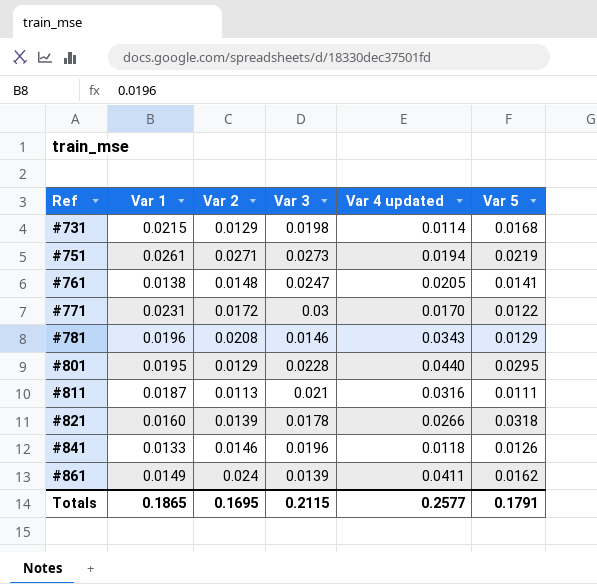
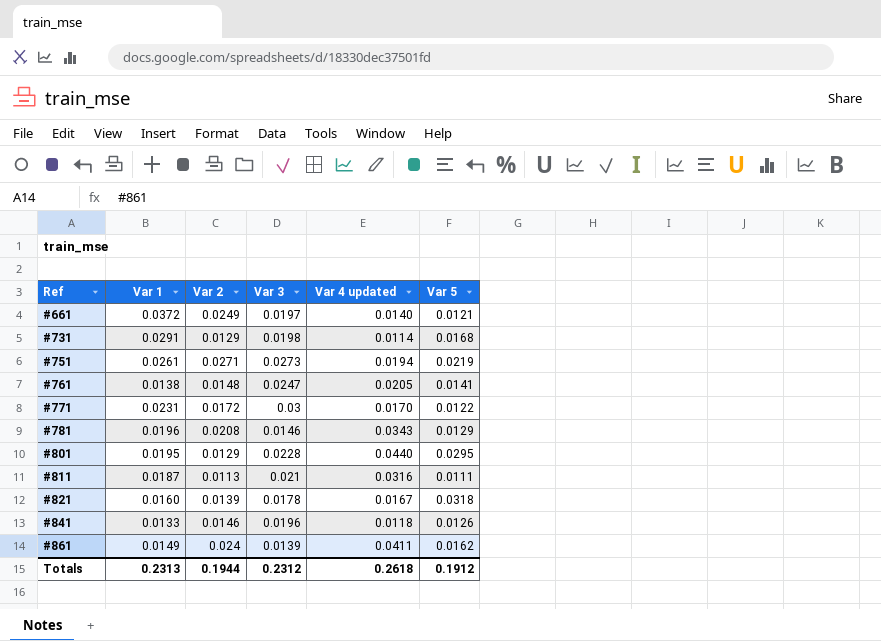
row #661: none -> 0.0372 | 0.0249 | 0.0197 | 0.0140 | 0.0121
#731 | Var 1: 0.0215 -> 0.0291
#821 | Var 4 updated: 0.0266 -> 0.0167
Totals | Var 1: 0.1865 -> 0.2313
Totals | Var 2: 0.1695 -> 0.1944
Totals | Var 3: 0.2115 -> 0.2312
Totals | Var 4 updated: 0.2577 -> 0.2618
Totals | Var 5: 0.1791 -> 0.1912

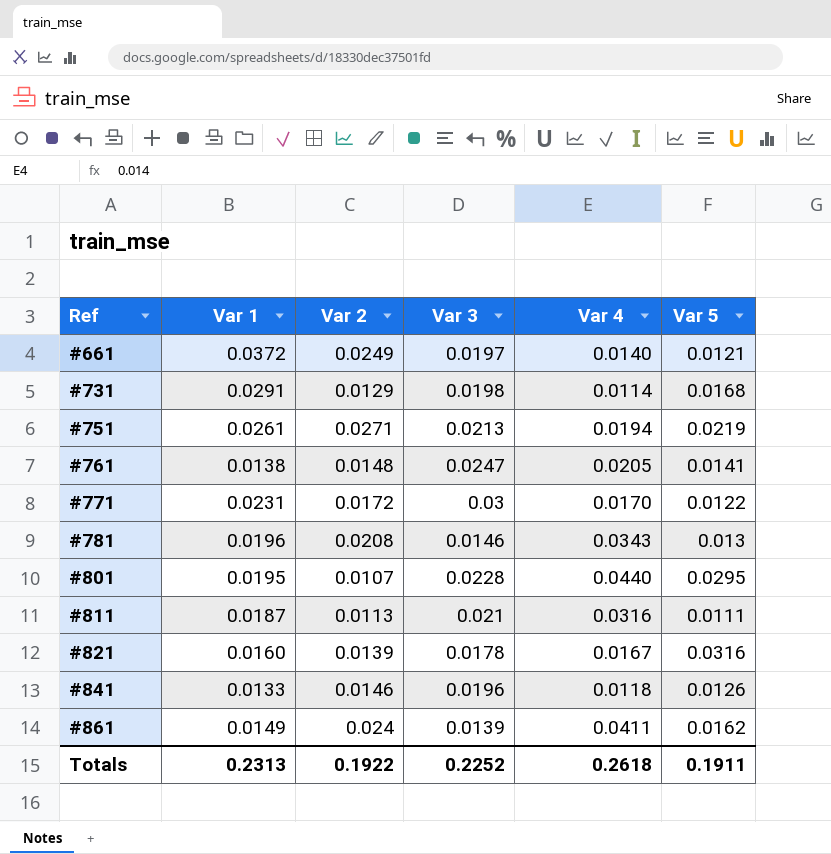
column name: Var 4 updated -> Var 4
#751 | Var 3: 0.0273 -> 0.0213
#781 | Var 5: 0.0129 -> 0.013
#801 | Var 2: 0.0129 -> 0.0107
#821 | Var 5: 0.0318 -> 0.0316
Totals | Var 2: 0.1944 -> 0.1922
Totals | Var 3: 0.2312 -> 0.2252
Totals | Var 5: 0.1912 -> 0.1911

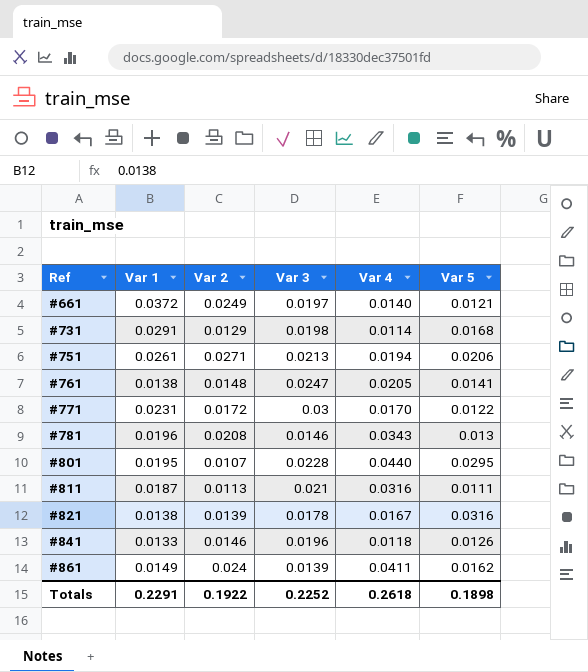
#751 | Var 5: 0.0219 -> 0.0206
#821 | Var 1: 0.0160 -> 0.0138
Totals | Var 1: 0.2313 -> 0.2291
Totals | Var 5: 0.1911 -> 0.1898

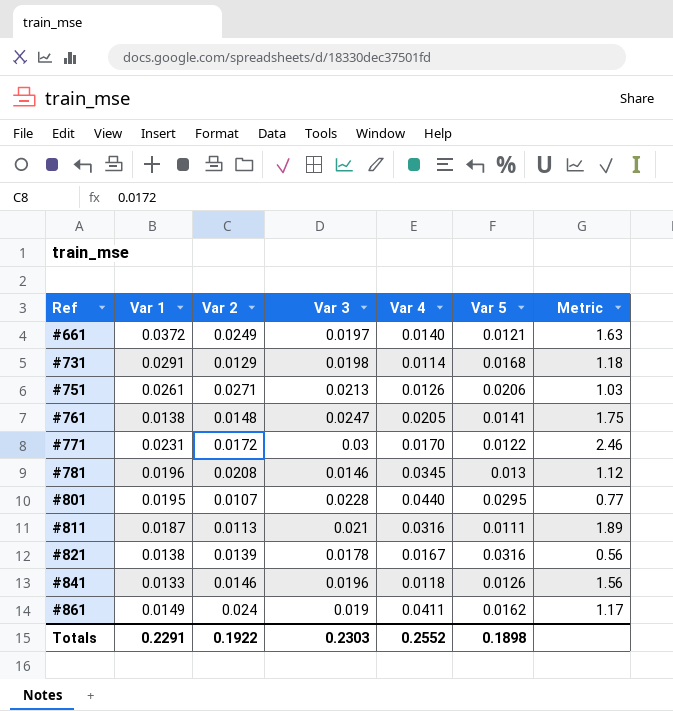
column Metric | formula: none -> [Var 3] / [Var 5]
#751 | Var 4: 0.0194 -> 0.0126
#781 | Var 4: 0.0343 -> 0.0345
#861 | Var 3: 0.0139 -> 0.019
Totals | Var 3: 0.2252 -> 0.2303
Totals | Var 4: 0.2618 -> 0.2552

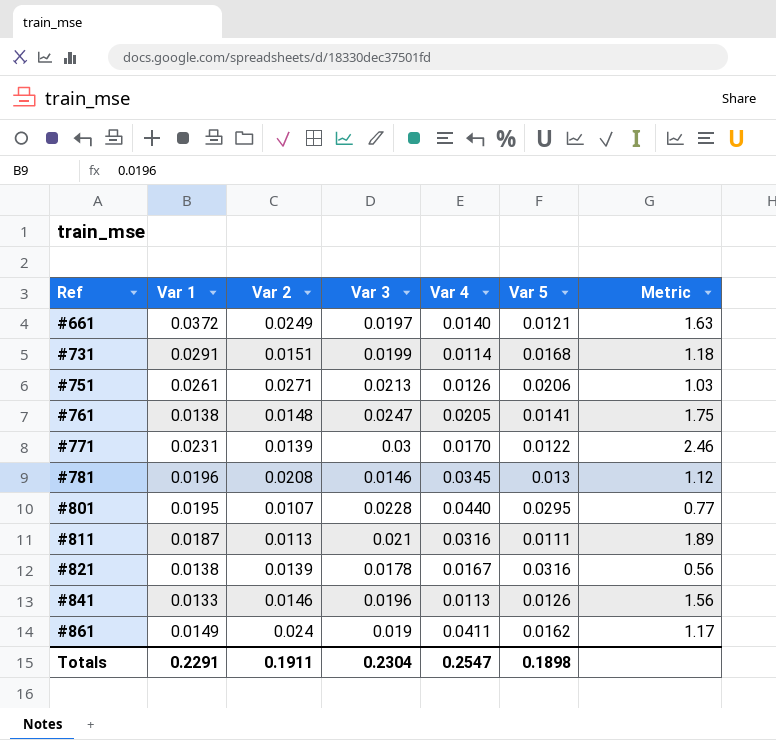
#731 | Var 2: 0.0129 -> 0.0151
#731 | Var 3: 0.0198 -> 0.0199
#771 | Var 2: 0.0172 -> 0.0139
#841 | Var 4: 0.0118 -> 0.0113
Totals | Var 2: 0.1922 -> 0.1911
Totals | Var 3: 0.2303 -> 0.2304
Totals | Var 4: 0.2552 -> 0.2547

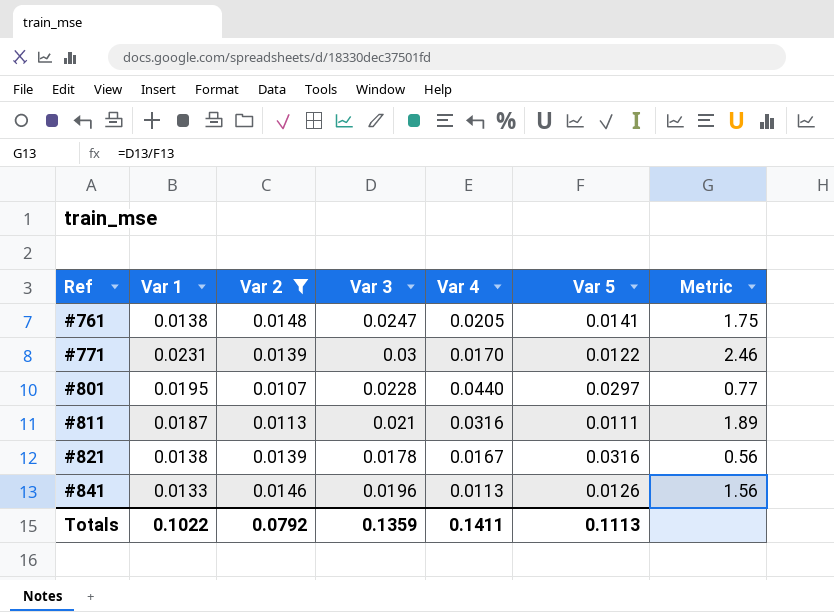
filter: none -> Var 2 <= 0.0148
#801 | Var 5: 0.0295 -> 0.0297
Totals | Var 1: 0.2291 -> 0.1022
Totals | Var 2: 0.1911 -> 0.0792
Totals | Var 3: 0.2304 -> 0.1359
Totals | Var 4: 0.2547 -> 0.1411
Totals | Var 5: 0.1898 -> 0.1113

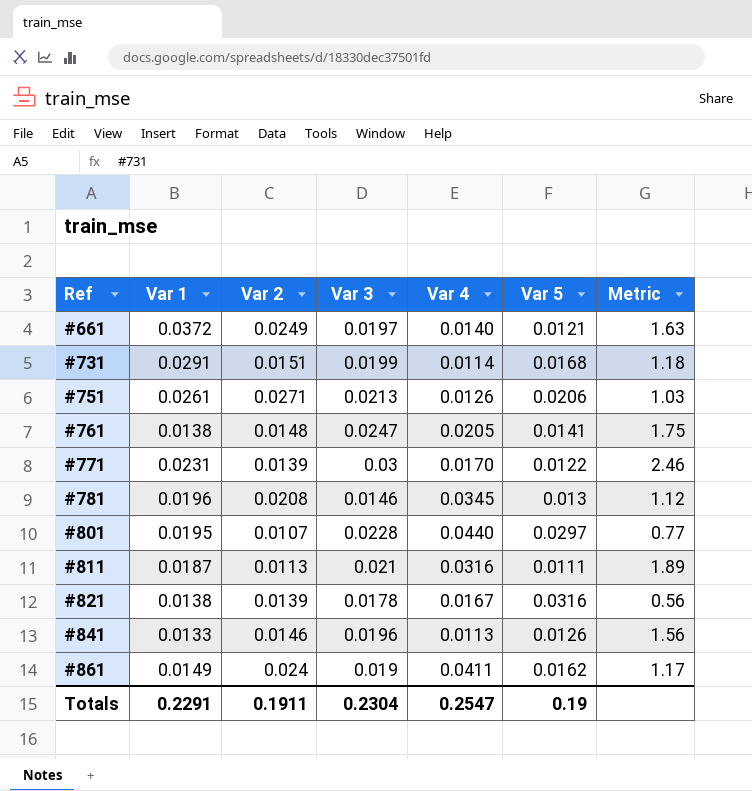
filter: Var 2 <= 0.0148 -> none
Totals | Var 1: 0.1022 -> 0.2291
Totals | Var 2: 0.0792 -> 0.1911
Totals | Var 3: 0.1359 -> 0.2304
Totals | Var 4: 0.1411 -> 0.2547
Totals | Var 5: 0.1113 -> 0.19

